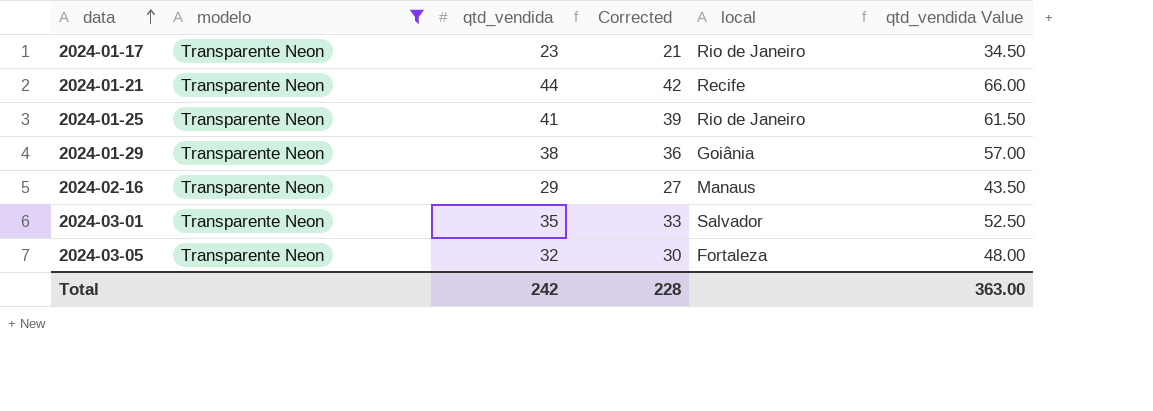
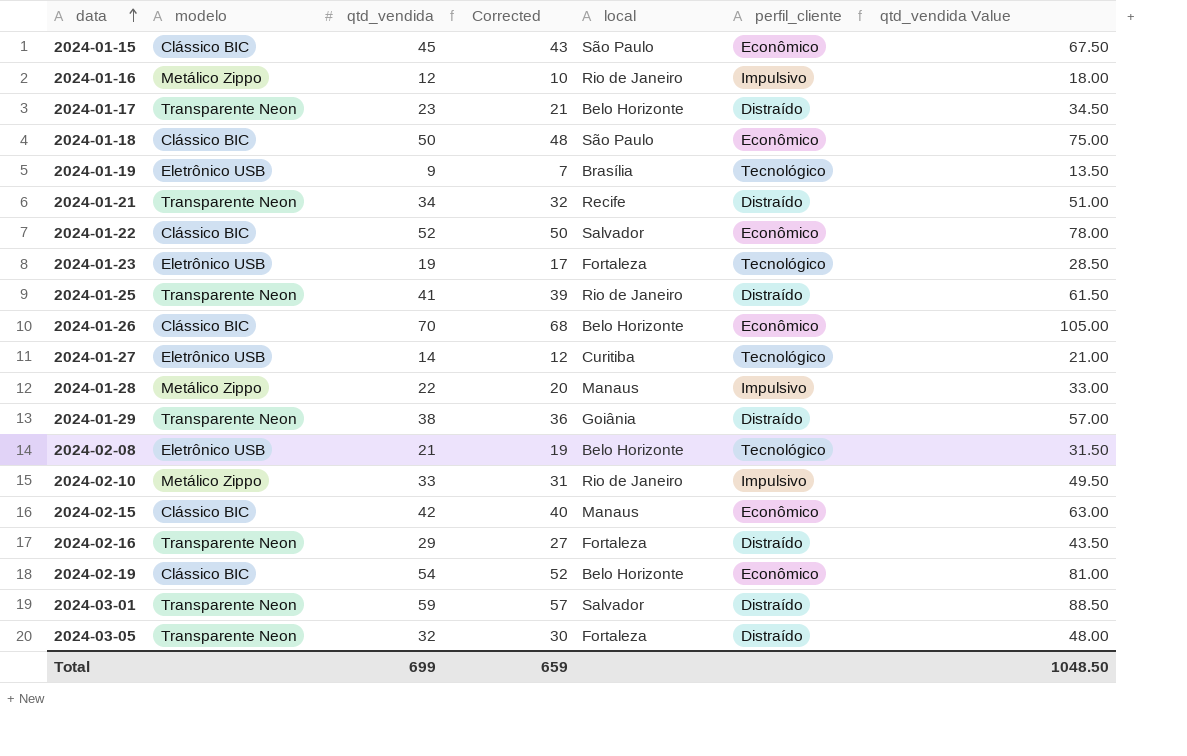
filter: modelo = Transparente Neon -> none
column perfil_cliente | position: none -> 6
2024-01-17 | local: Rio de Janeiro -> Belo Horizonte
2024-01-21 | qtd_vendida: 44 -> 34
2024-01-21 | Corrected: 42 -> 32
2024-01-21 | qtd_vendida Value: 66.00 -> 51.00
2024-02-16 | local: Manaus -> Fortaleza
2024-03-01 | qtd_vendida: 35 -> 59
2024-03-01 | Corrected: 33 -> 57
2024-03-01 | qtd_vendida Value: 52.50 -> 88.50
Total | qtd_vendida: 242 -> 699
Total | Corrected: 228 -> 659
Total | qtd_vendida Value: 363.00 -> 1048.50

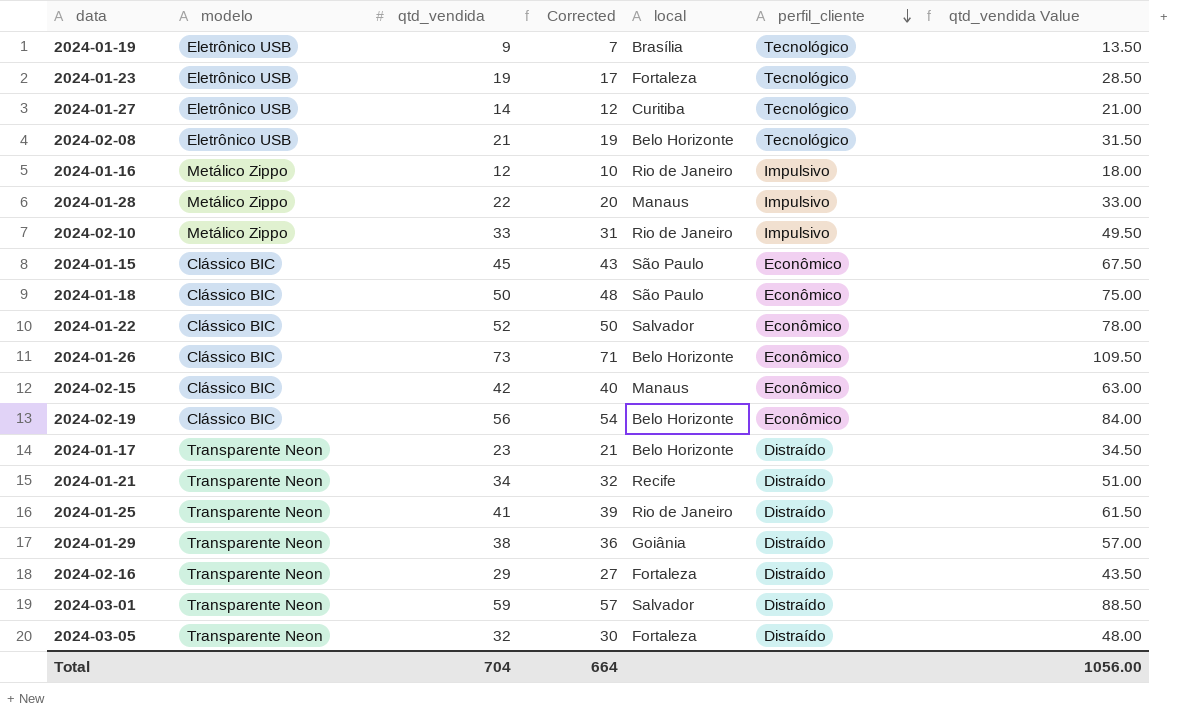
row order: data ascending -> perfil_cliente descending
2024-01-26 | qtd_vendida: 70 -> 73
2024-01-26 | Corrected: 68 -> 71
2024-01-26 | qtd_vendida Value: 105.00 -> 109.50
2024-02-19 | qtd_vendida: 54 -> 56
2024-02-19 | Corrected: 52 -> 54
2024-02-19 | qtd_vendida Value: 81.00 -> 84.00
Total | qtd_vendida: 699 -> 704
Total | Corrected: 659 -> 664
Total | qtd_vendida Value: 1048.50 -> 1056.00

